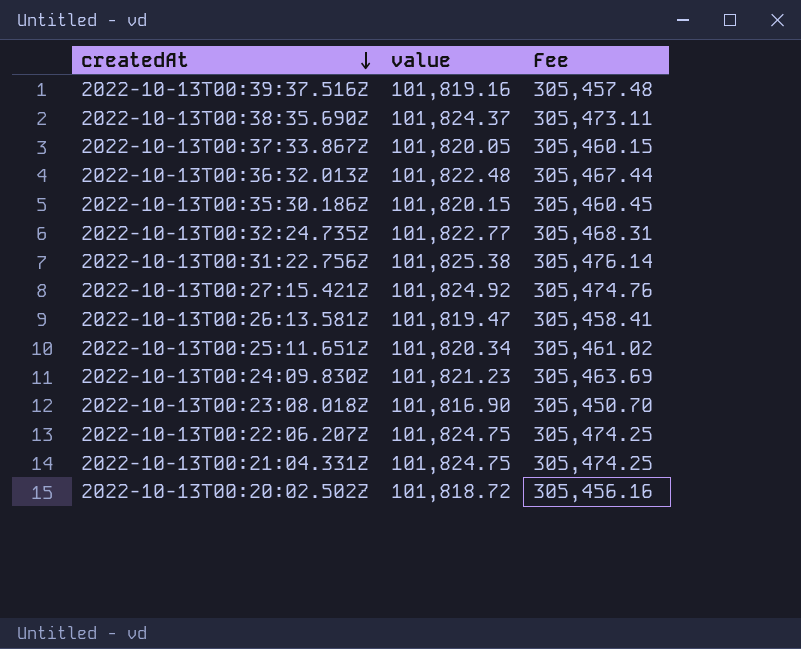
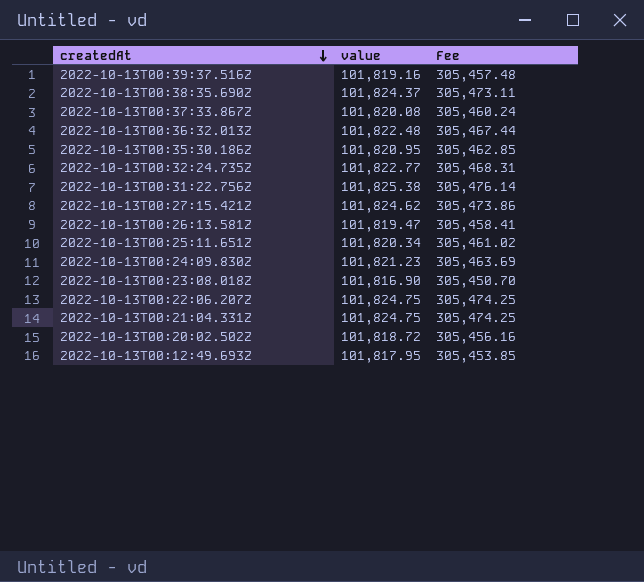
2022-10-13T00:37:33.867Z | value: 101,820.05 -> 101,820.08
2022-10-13T00:37:33.867Z | Fee: 305,460.15 -> 305,460.24
2022-10-13T00:35:30.186Z | value: 101,820.15 -> 101,820.95
2022-10-13T00:35:30.186Z | Fee: 305,460.45 -> 305,462.85
2022-10-13T00:27:15.421Z | value: 101,824.92 -> 101,824.62
2022-10-13T00:27:15.421Z | Fee: 305,474.76 -> 305,473.86
row 2022-10-13T00:12:49.693Z: none -> 101,817.95 | 305,453.85

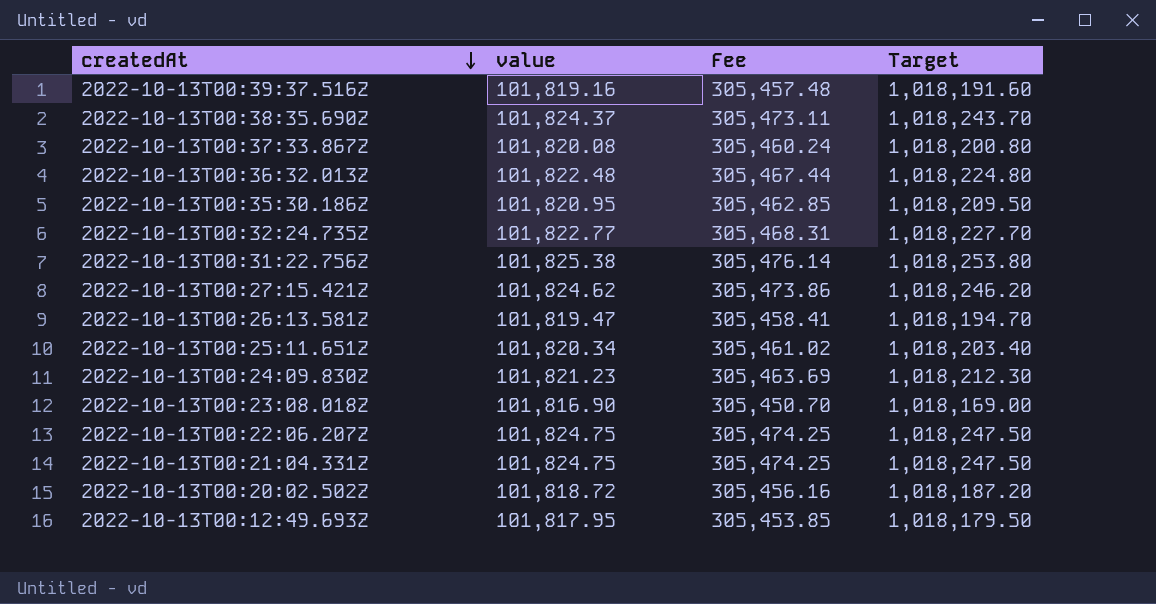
column Target | formula: none -> [value] * 10

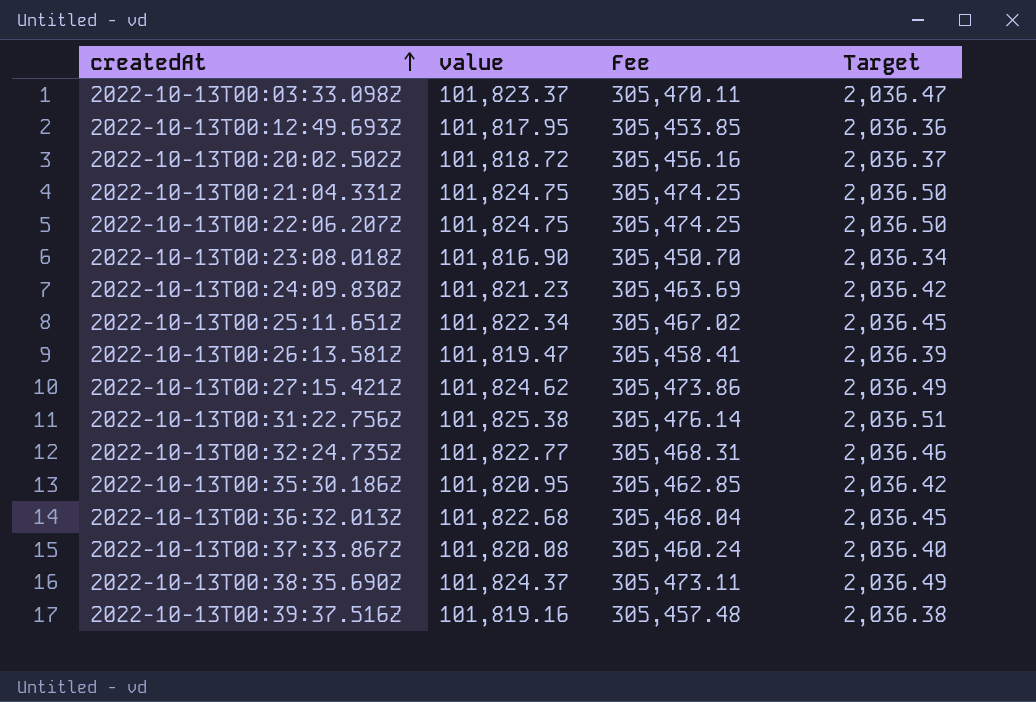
row order: createdAt descending -> createdAt ascending
column Target | formula: [value] * 10 -> [value] * 0.02
row 2022-10-13T00:03:33.098Z: none -> 101,823.37 | 305,470.11 | 2,036.47
2022-10-13T00:25:11.651Z | value: 101,820.34 -> 101,822.34
2022-10-13T00:25:11.651Z | Fee: 305,461.02 -> 305,467.02
2022-10-13T00:36:32.013Z | value: 101,822.48 -> 101,822.68
2022-10-13T00:36:32.013Z | Fee: 305,467.44 -> 305,468.04

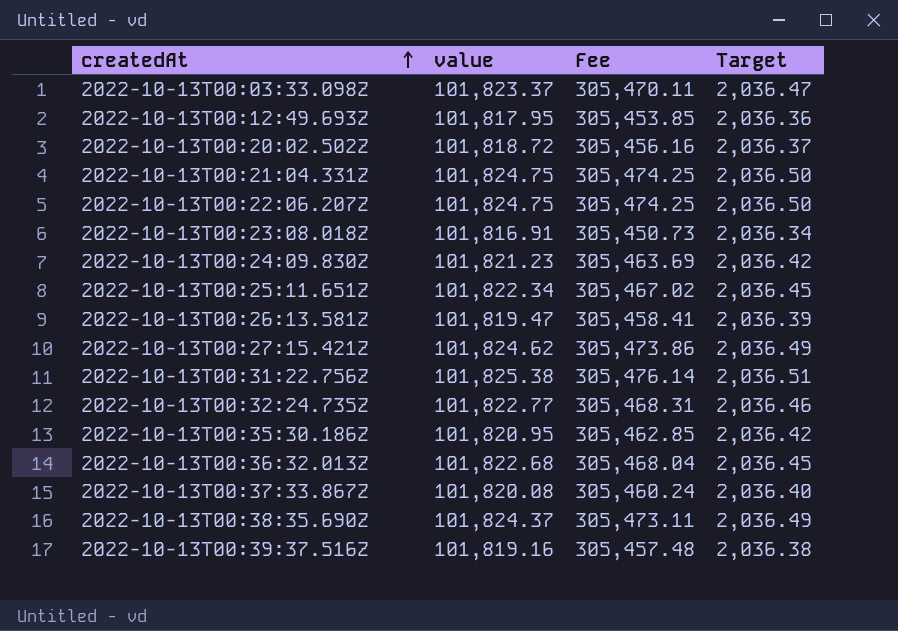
2022-10-13T00:23:08.018Z | value: 101,816.90 -> 101,816.91
2022-10-13T00:23:08.018Z | Fee: 305,450.70 -> 305,450.73

